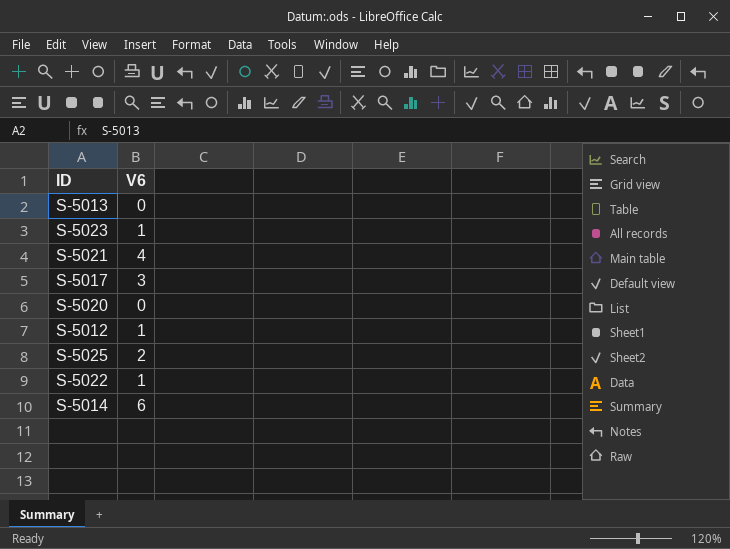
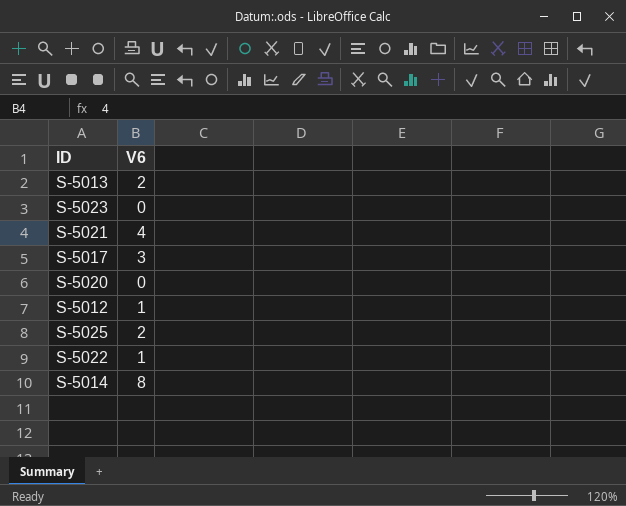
S-5013 | V6: 0 -> 2
S-5023 | V6: 1 -> 0
S-5014 | V6: 6 -> 8

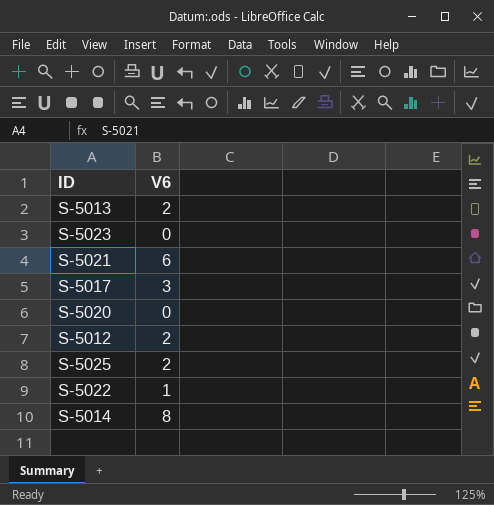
S-5021 | V6: 4 -> 6
S-5012 | V6: 1 -> 2

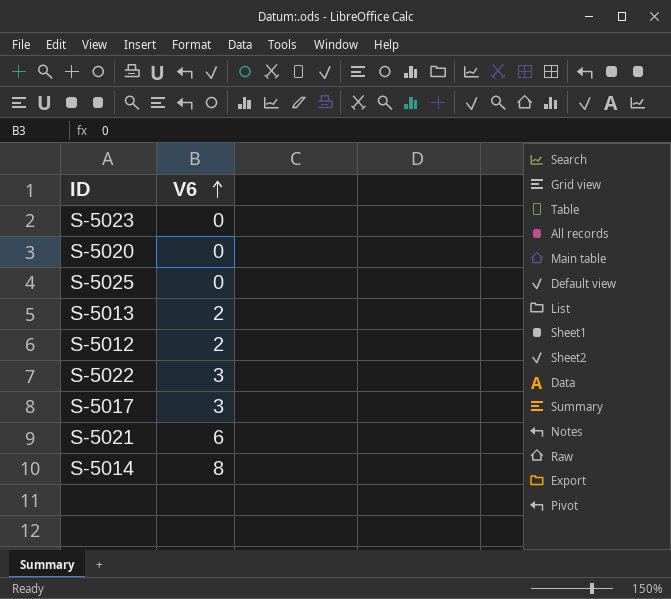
row order: none -> V6 ascending
S-5025 | V6: 2 -> 0
S-5022 | V6: 1 -> 3

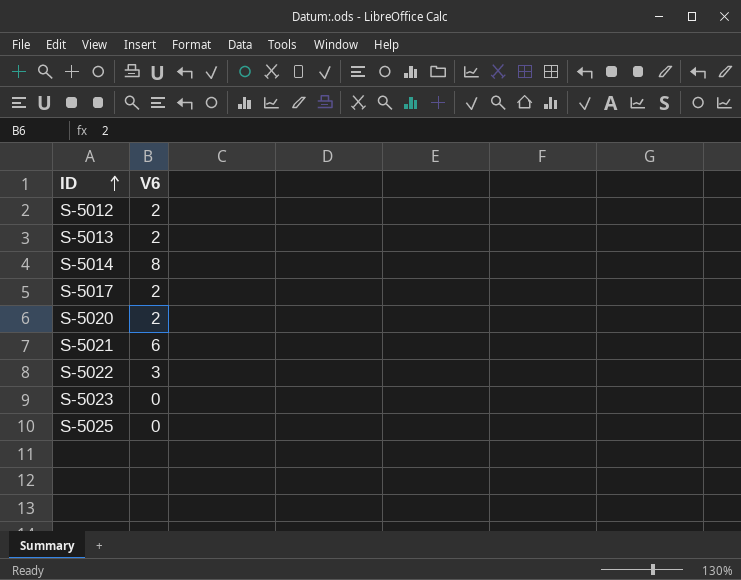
row order: V6 ascending -> ID ascending
S-5017 | V6: 3 -> 2
S-5020 | V6: 0 -> 2

